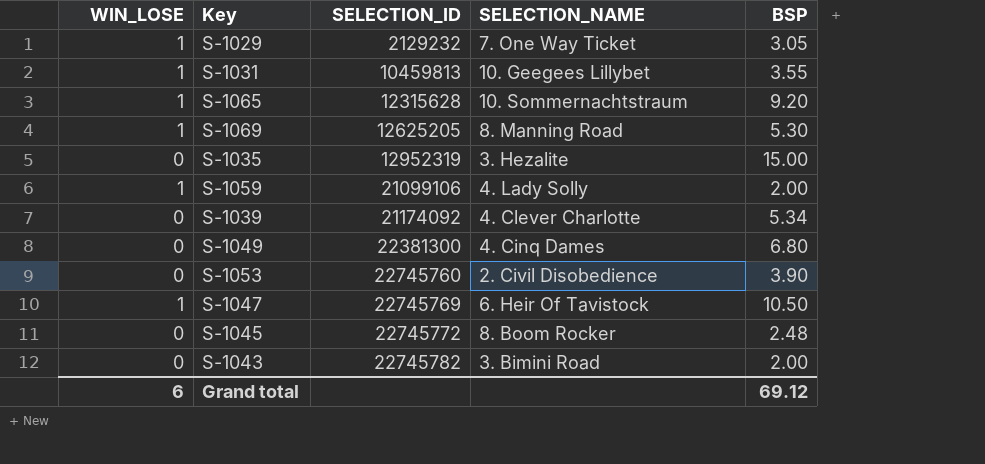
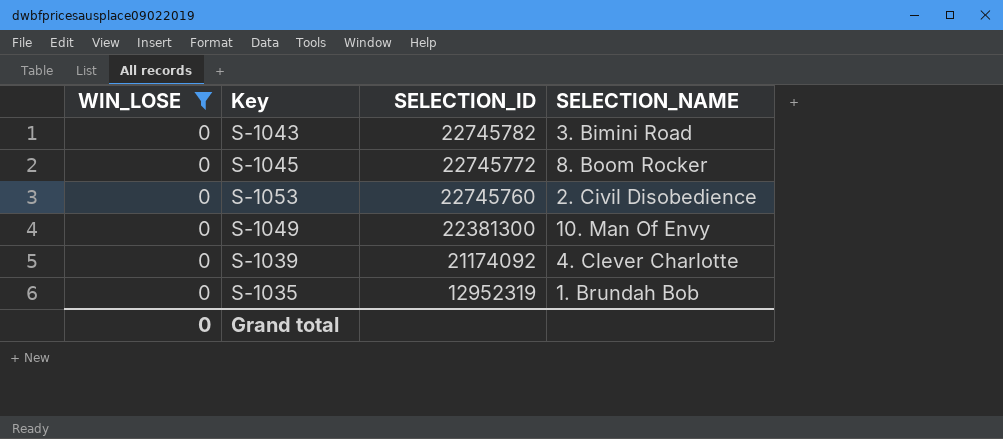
filter: none -> WIN_LOSE = 0
row order: SELECTION_ID ascending -> SELECTION_ID descending
column BSP | position: 5 -> none
S-1049 | SELECTION_NAME: 4. Cinq Dames -> 10. Man Of Envy
S-1035 | SELECTION_NAME: 3. Hezalite -> 1. Brundah Bob
Grand total | WIN_LOSE: 6 -> 0

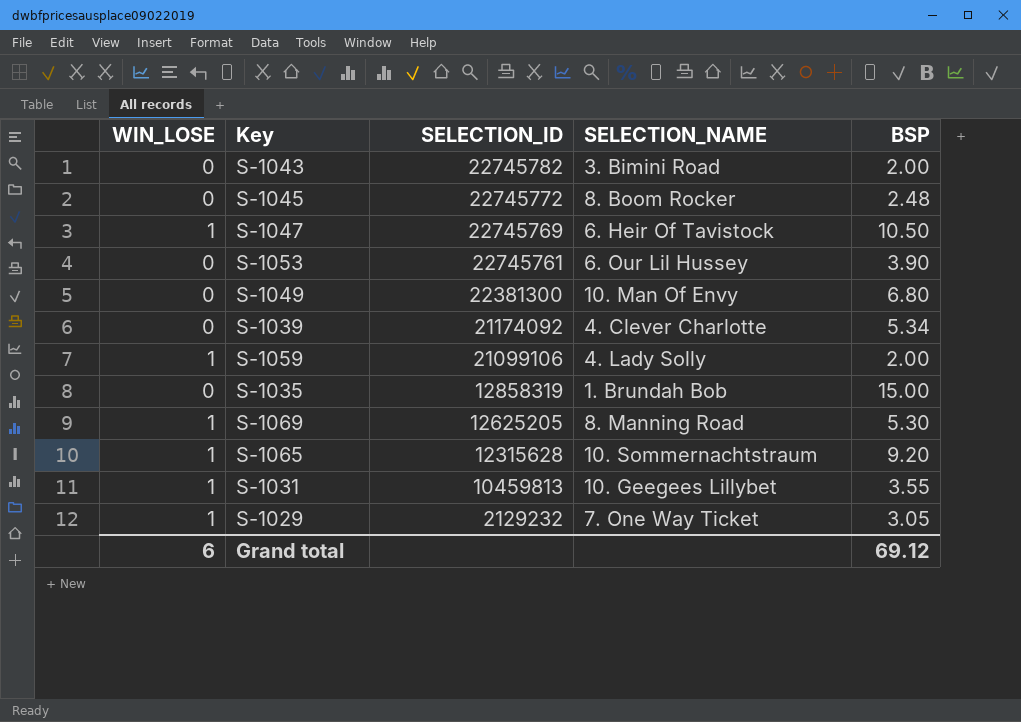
filter: WIN_LOSE = 0 -> none
column BSP | position: none -> 5
S-1053 | SELECTION_ID: 22745760 -> 22745761
S-1053 | SELECTION_NAME: 2. Civil Disobedience -> 6. Our Lil Hussey
S-1035 | SELECTION_ID: 12952319 -> 12858319
Grand total | WIN_LOSE: 0 -> 6

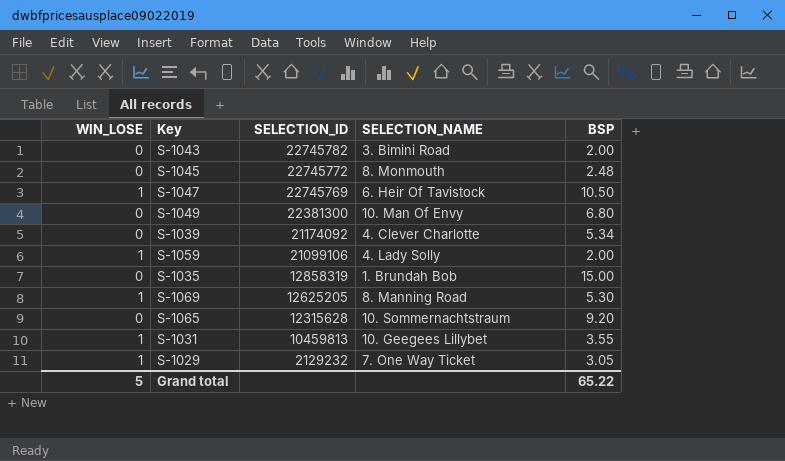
row S-1053: 0 | 22745761 | 6. Our Lil Hussey | 3.90 -> none
S-1045 | SELECTION_NAME: 8. Boom Rocker -> 8. Monmouth
S-1065 | WIN_LOSE: 1 -> 0
Grand total | WIN_LOSE: 6 -> 5
Grand total | BSP: 69.12 -> 65.22

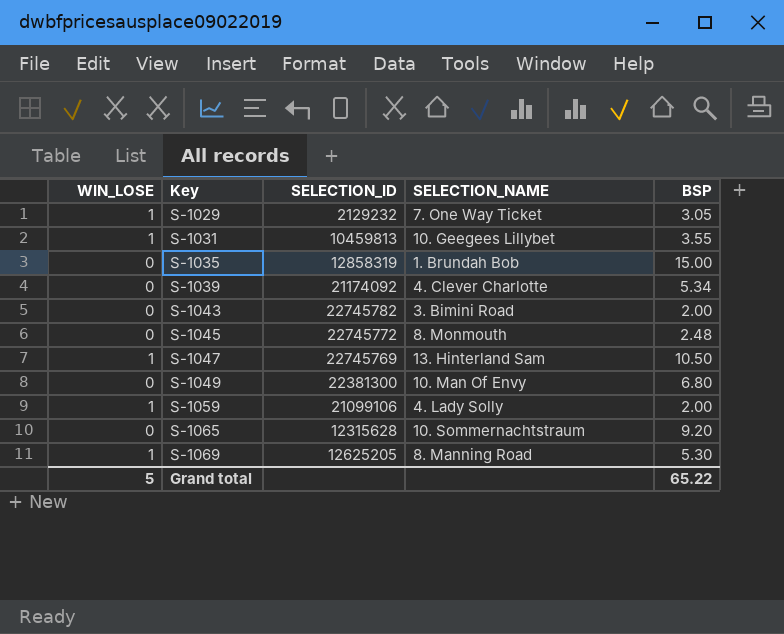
row order: SELECTION_ID descending -> Key ascending
S-1047 | SELECTION_NAME: 6. Heir Of Tavistock -> 13. Hinterland Sam

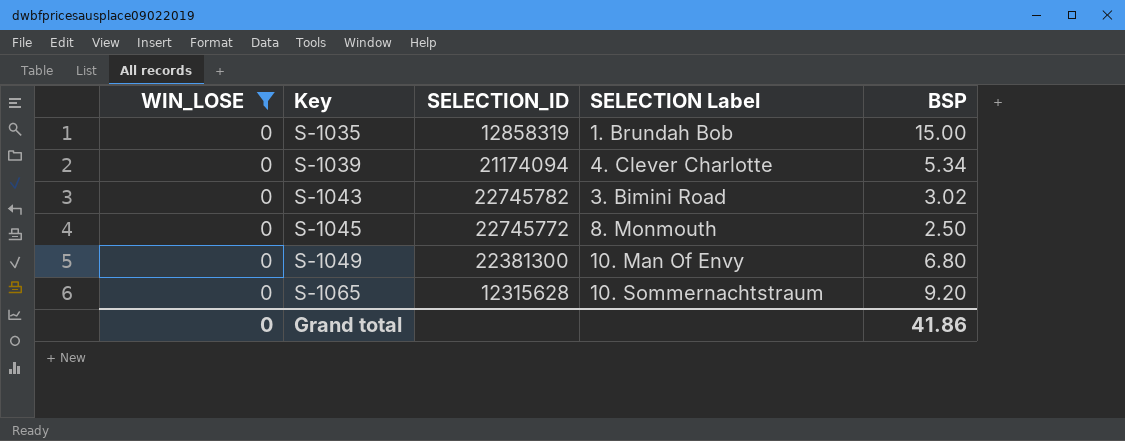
filter: none -> WIN_LOSE = 0
column name: SELECTION_NAME -> SELECTION Label
S-1039 | SELECTION_ID: 21174092 -> 21174094
S-1043 | BSP: 2.00 -> 3.02
S-1045 | BSP: 2.48 -> 2.50
Grand total | WIN_LOSE: 5 -> 0
Grand total | BSP: 65.22 -> 41.86

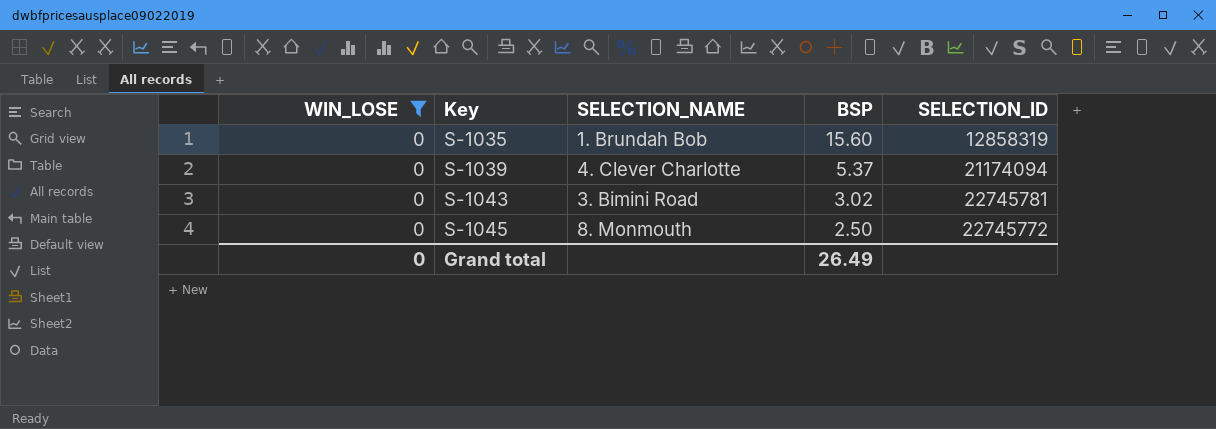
column name: SELECTION Label -> SELECTION_NAME
column SELECTION_ID | position: 3 -> 5
row S-1049: 0 | 22381300 | 10. Man Of Envy | 6.80 -> none
row S-1065: 0 | 12315628 | 10. Sommernachtstraum | 9.20 -> none
S-1035 | BSP: 15.00 -> 15.60
S-1039 | BSP: 5.34 -> 5.37
S-1043 | SELECTION_ID: 22745782 -> 22745781
Grand total | BSP: 41.86 -> 26.49

